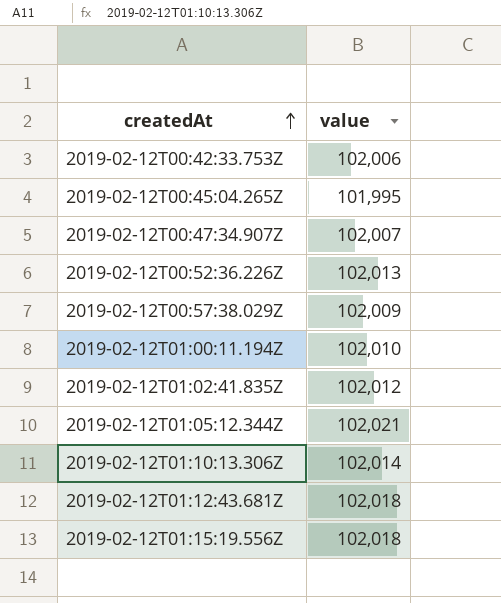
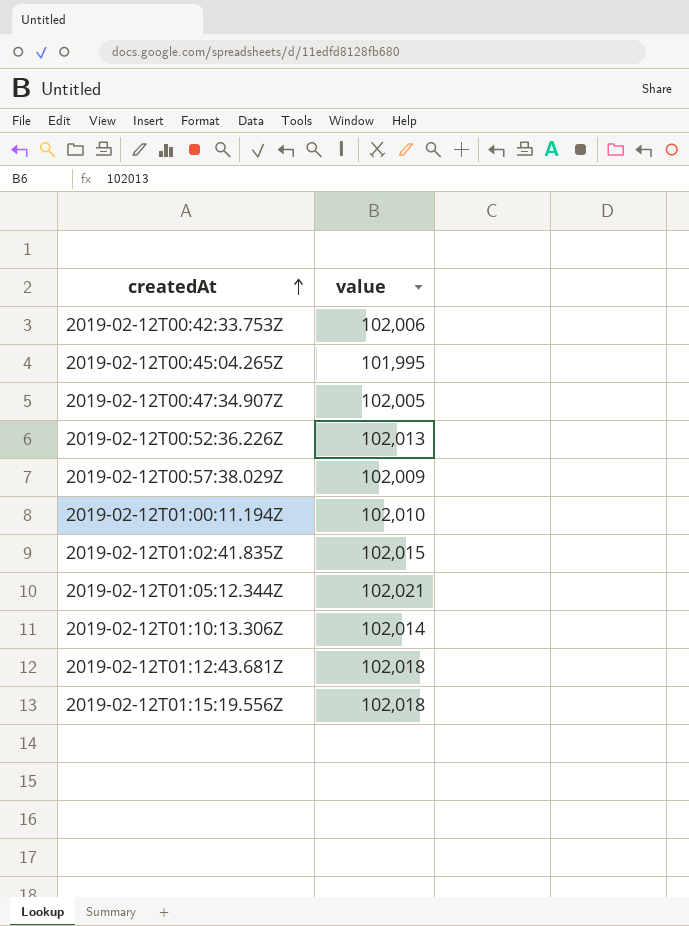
2019-02-12T00:47:34.907Z | value: 102,007 -> 102,005
2019-02-12T01:02:41.835Z | value: 102,012 -> 102,015

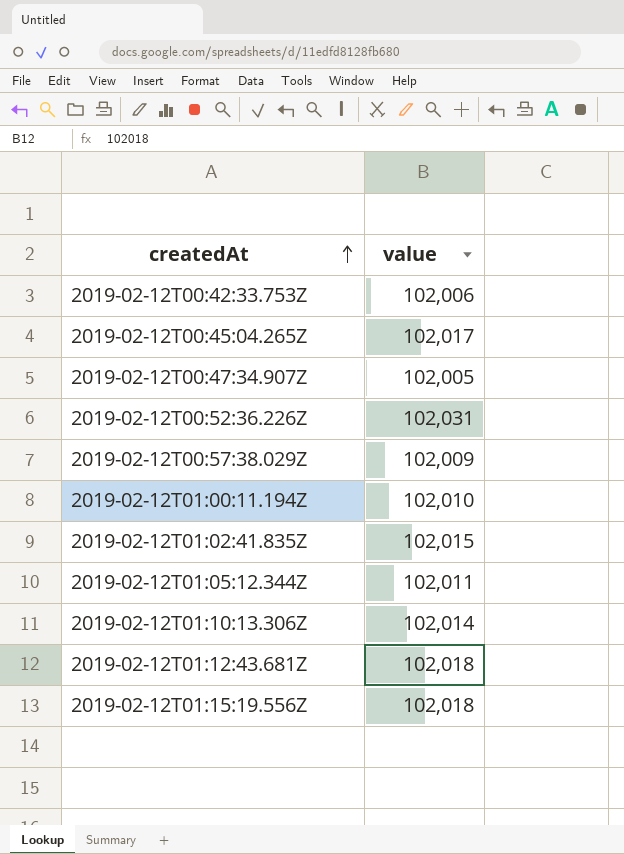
2019-02-12T00:45:04.265Z | value: 101,995 -> 102,017
2019-02-12T00:52:36.226Z | value: 102,013 -> 102,031
2019-02-12T01:05:12.344Z | value: 102,021 -> 102,011

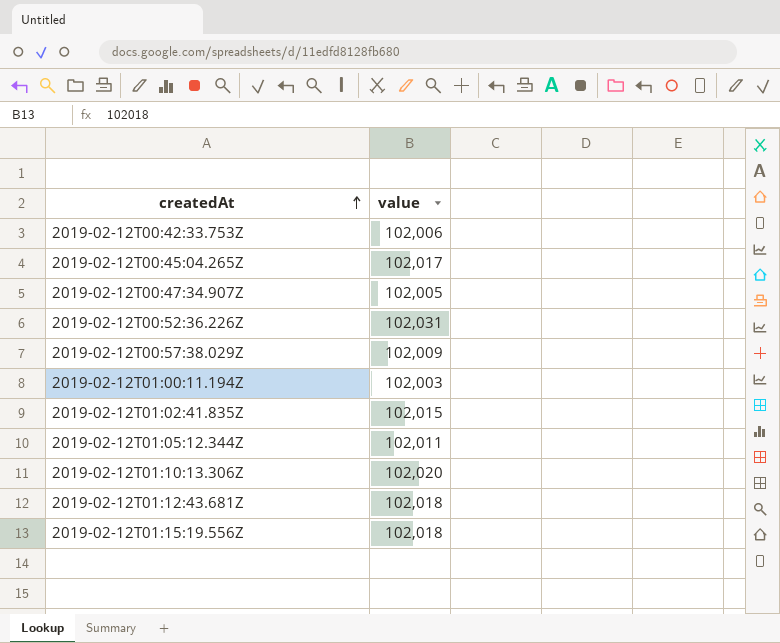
2019-02-12T01:00:11.194Z | value: 102,010 -> 102,003
2019-02-12T01:10:13.306Z | value: 102,014 -> 102,020

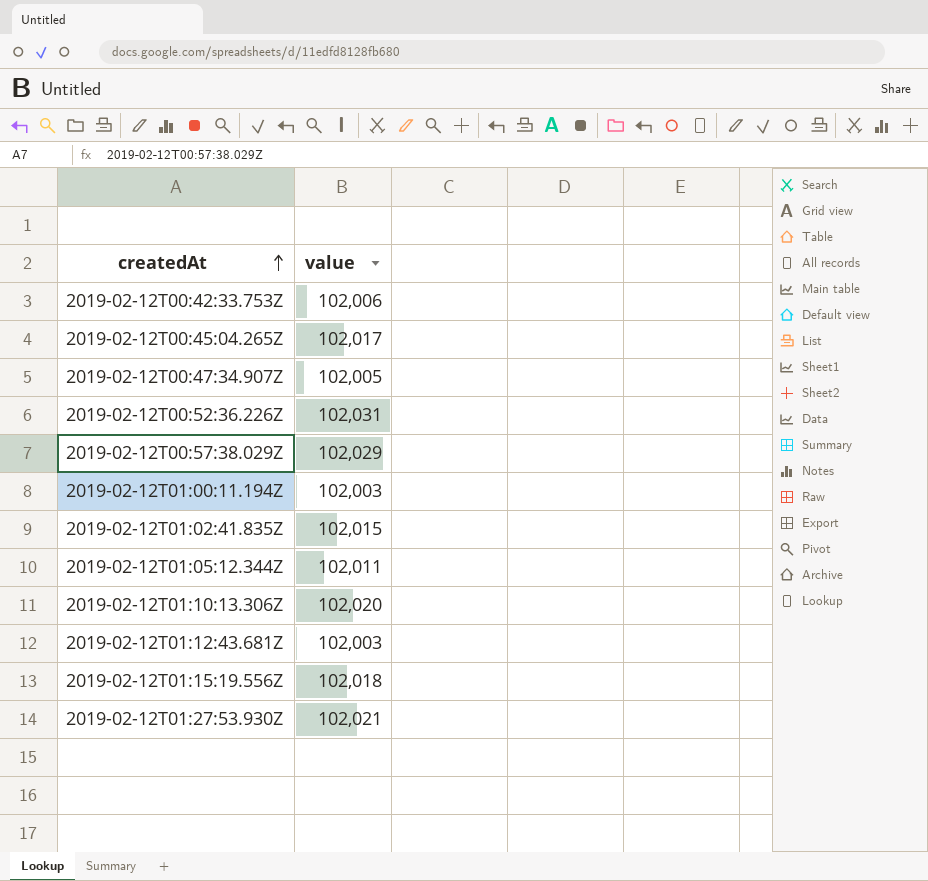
2019-02-12T00:57:38.029Z | value: 102,009 -> 102,029
2019-02-12T01:12:43.681Z | value: 102,018 -> 102,003
row 2019-02-12T01:27:53.930Z: none -> 102,021

